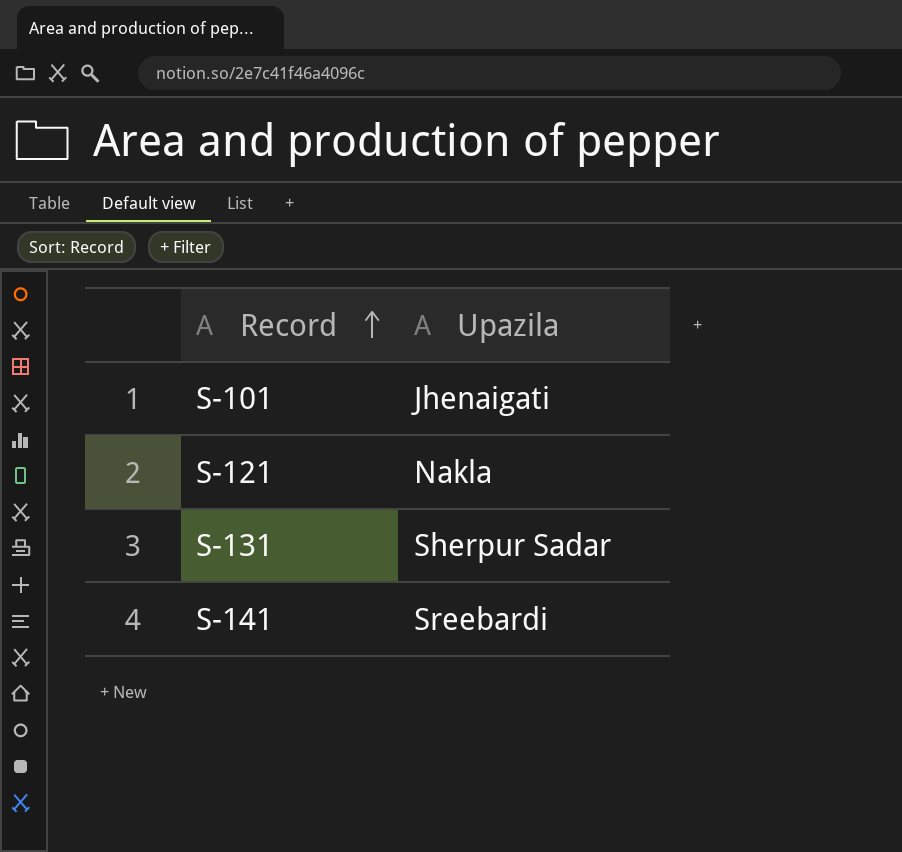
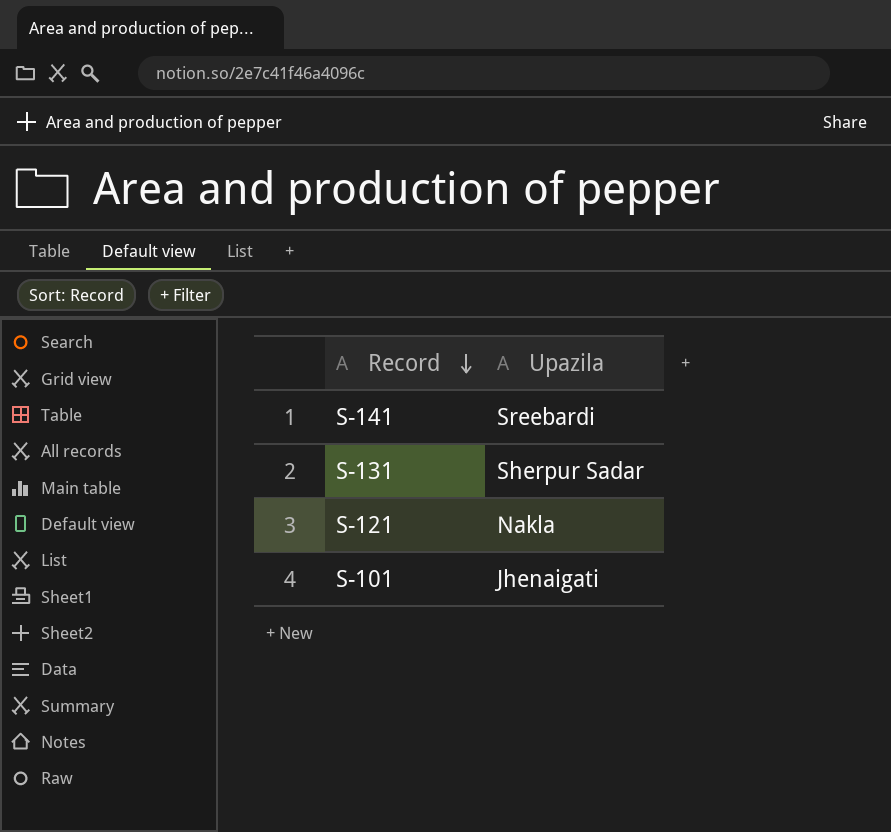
row order: Record ascending -> Record descending

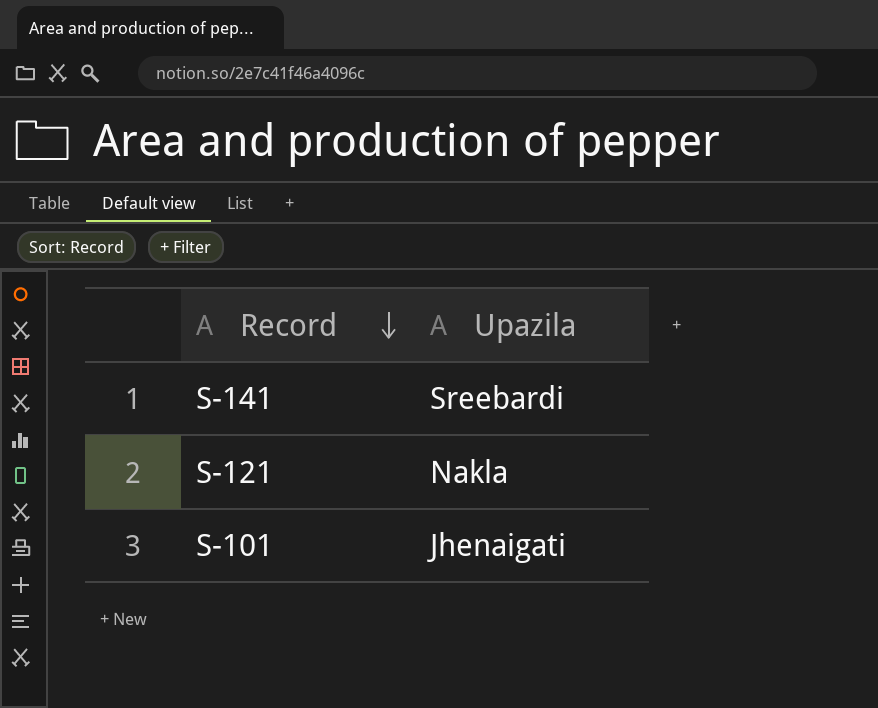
row S-131: Sherpur Sadar -> none

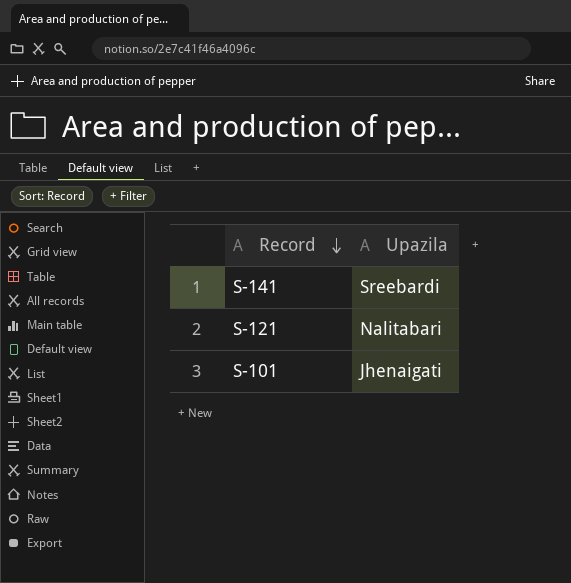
S-121 | Upazila: Nakla -> Nalitabari

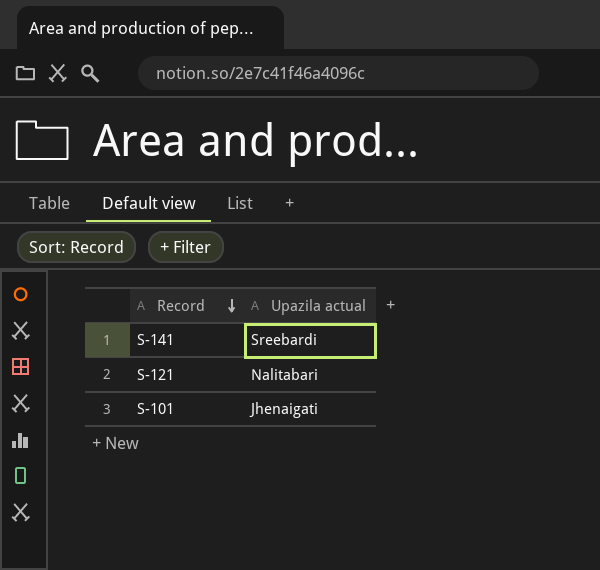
column name: Upazila -> Upazila actual

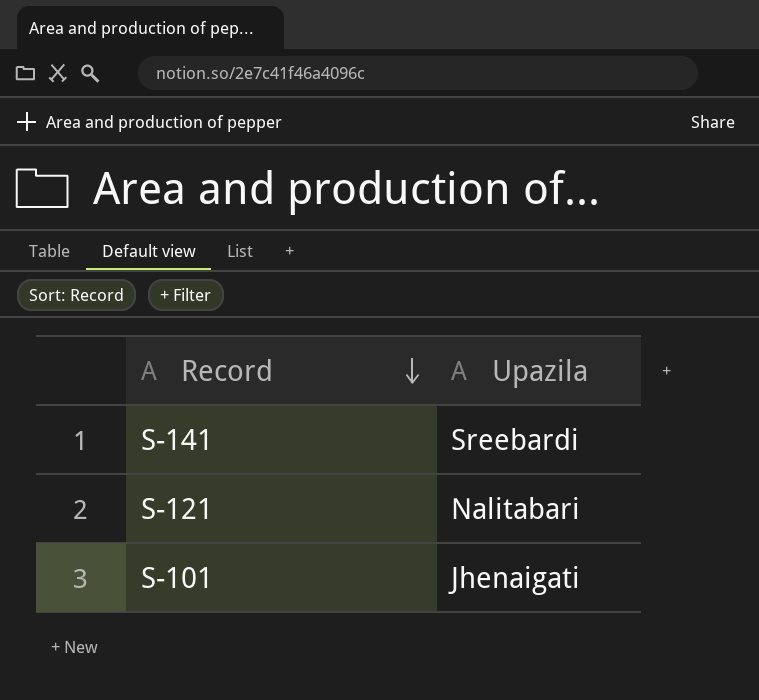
column name: Upazila actual -> Upazila

